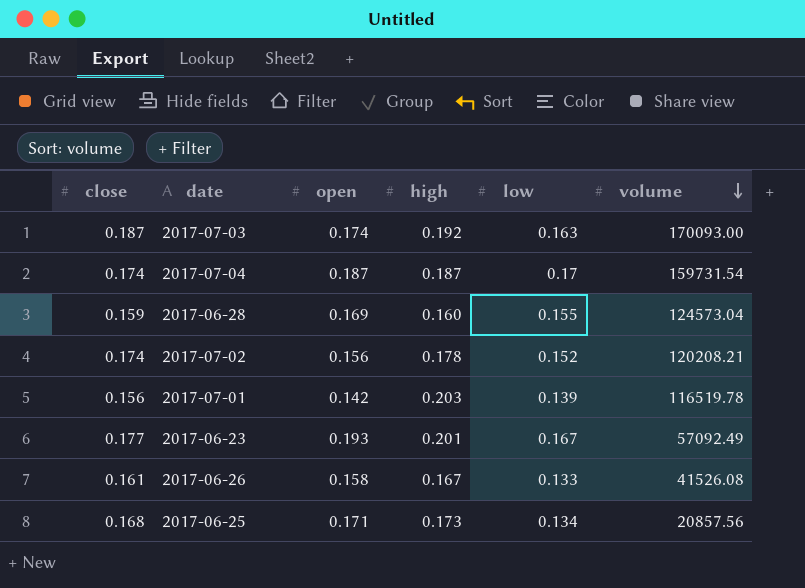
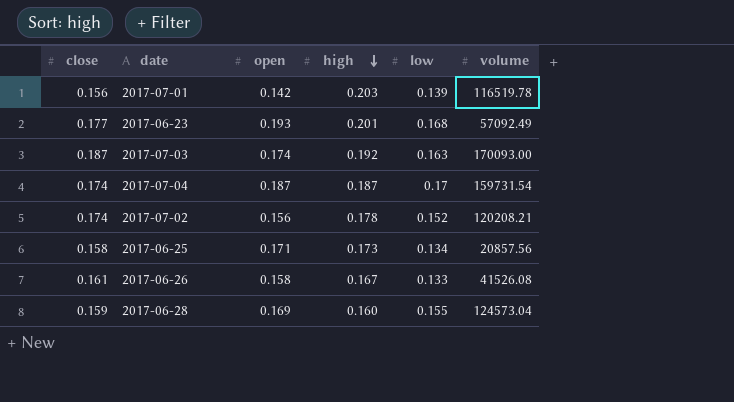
row order: volume descending -> high descending
2017-06-23 | low: 0.167 -> 0.168
2017-06-25 | close: 0.168 -> 0.158

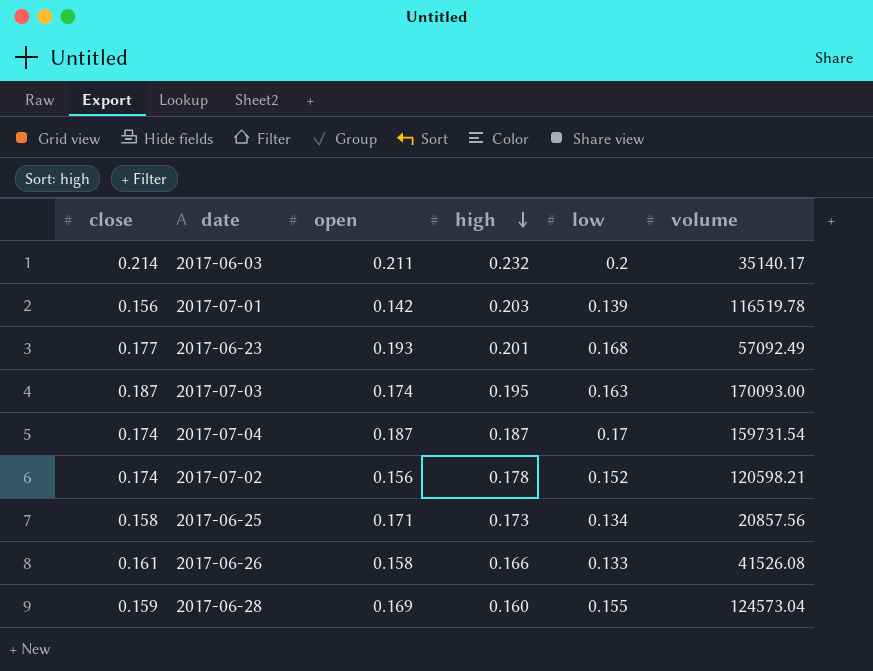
row 2017-06-03: none -> 0.214 | 0.211 | 0.232 | 0.2 | 35140.17
2017-07-03 | high: 0.192 -> 0.195
2017-07-02 | volume: 120208.21 -> 120598.21
2017-06-26 | high: 0.167 -> 0.166

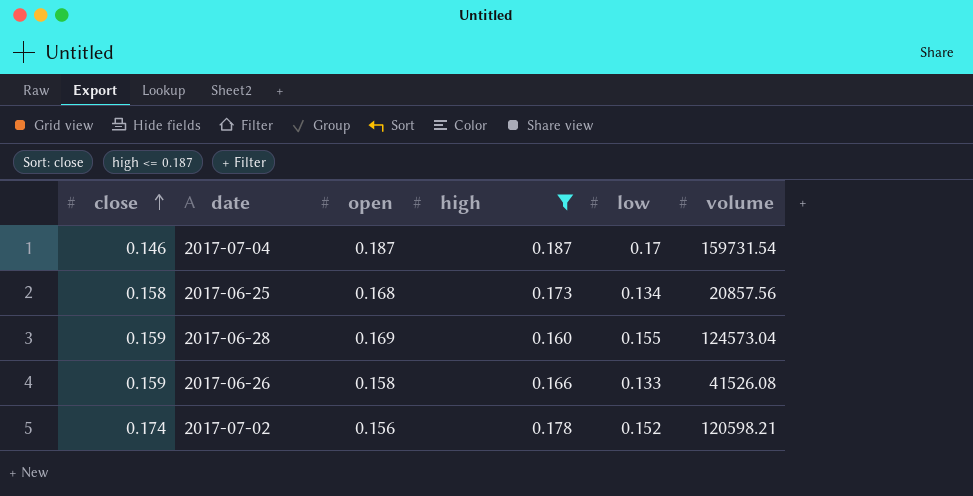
filter: none -> high <= 0.187
row order: high descending -> close ascending
2017-07-04 | close: 0.174 -> 0.146
2017-06-25 | open: 0.171 -> 0.168
2017-06-26 | close: 0.161 -> 0.159

